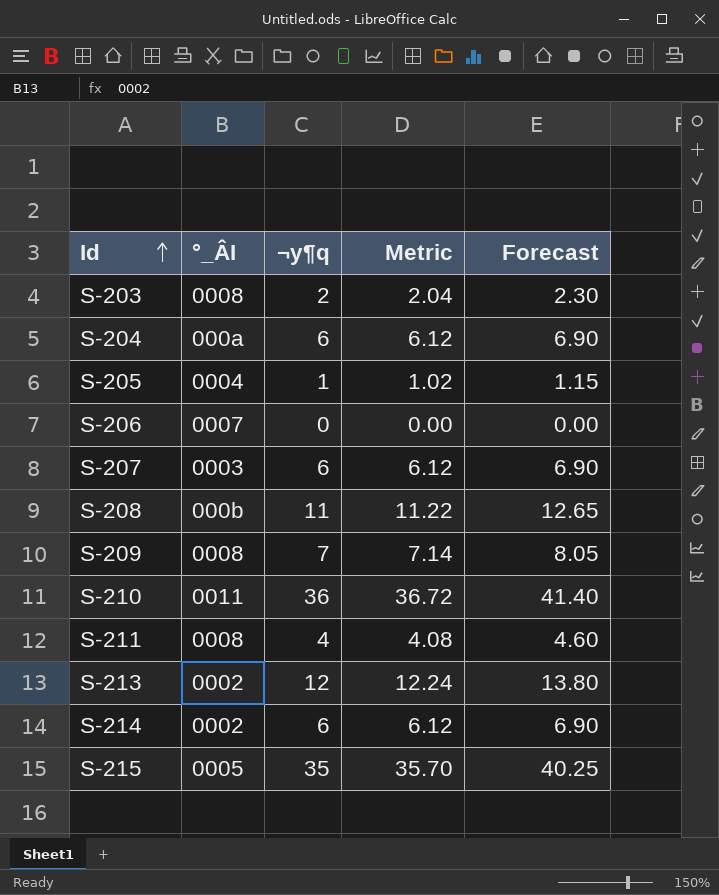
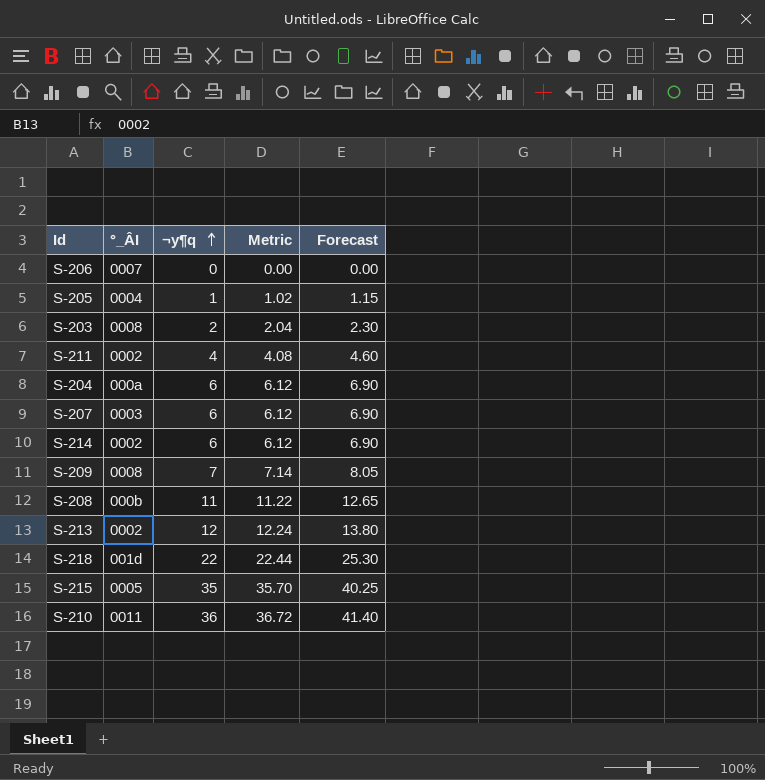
row order: Id ascending -> ¬y¶q ascending
S-211 | °_ÂI: 0008 -> 0002
row S-218: none -> 001d | 22 | 22.44 | 25.30

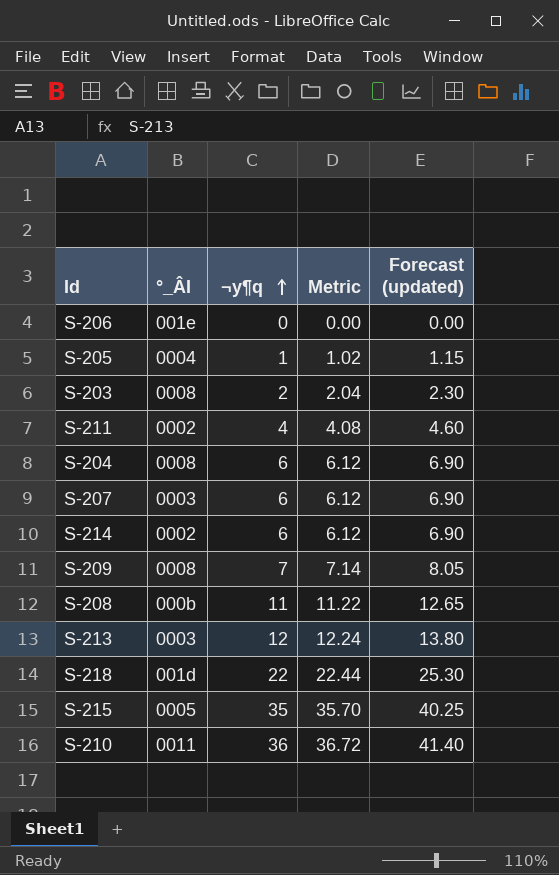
column name: Forecast -> Forecast (updated)
S-206 | °_ÂI: 0007 -> 001e
S-204 | °_ÂI: 000a -> 0008
S-213 | °_ÂI: 0002 -> 0003

